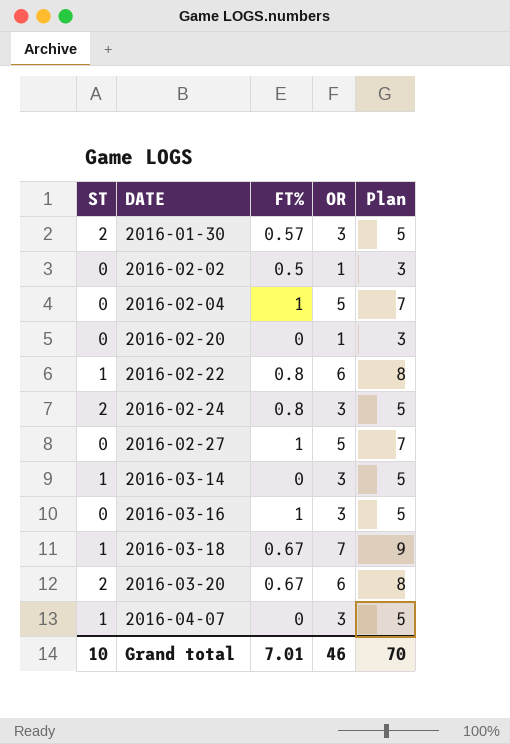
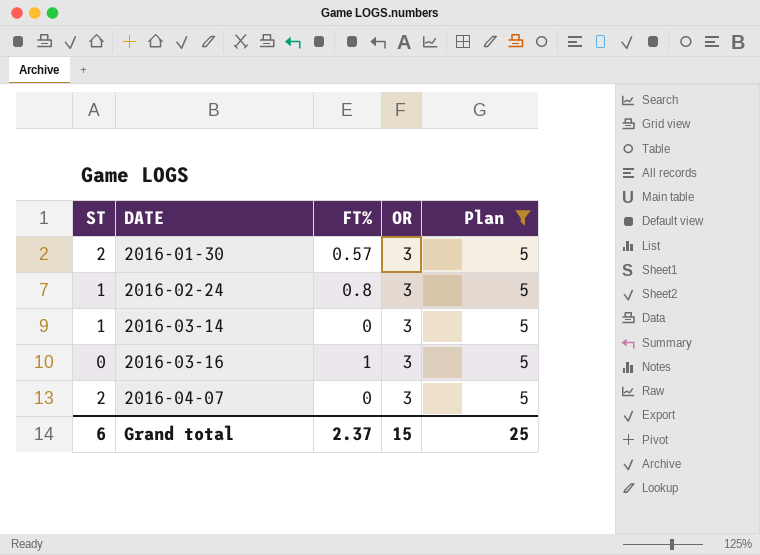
filter: none -> Plan = 5
2016-02-24 | ST: 2 -> 1
2016-04-07 | ST: 1 -> 2
Grand total | ST: 10 -> 6
Grand total | FT%: 7.01 -> 2.37
Grand total | OR: 46 -> 15
Grand total | Plan: 70 -> 25

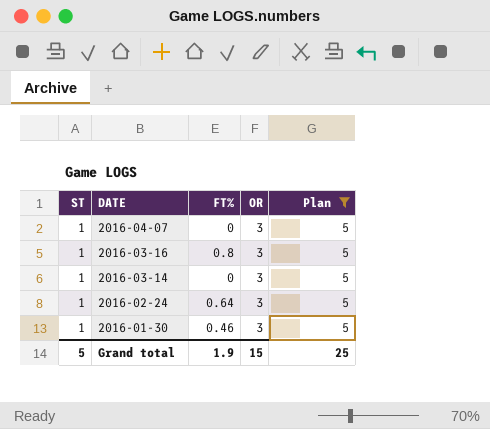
row order: DATE ascending -> DATE descending
2016-04-07 | ST: 2 -> 1
2016-03-16 | ST: 0 -> 1
2016-03-16 | FT%: 1 -> 0.8
2016-02-24 | FT%: 0.8 -> 0.64
2016-01-30 | ST: 2 -> 1
2016-01-30 | FT%: 0.57 -> 0.46
Grand total | ST: 6 -> 5
Grand total | FT%: 2.37 -> 1.9

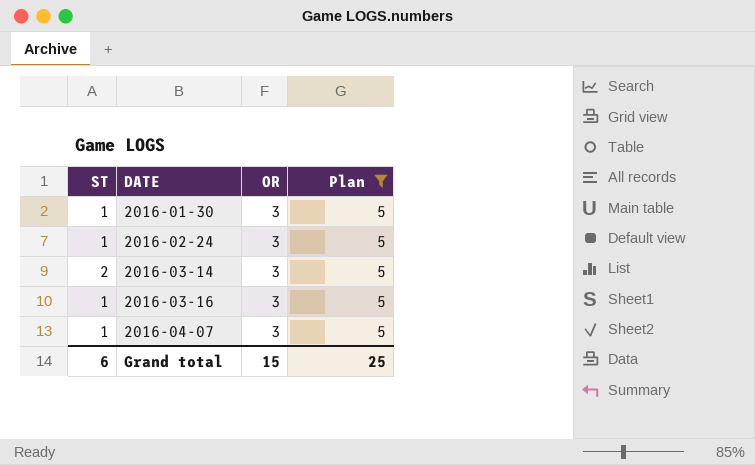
row order: DATE descending -> DATE ascending
column FT% | position: 3 -> none
2016-03-14 | ST: 1 -> 2
Grand total | ST: 5 -> 6

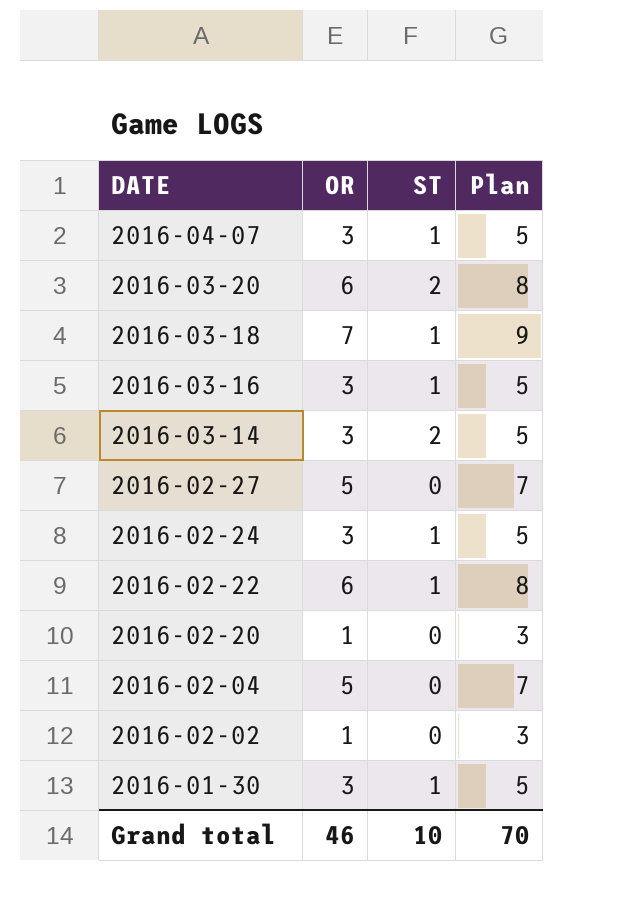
filter: Plan = 5 -> none
row order: DATE ascending -> DATE descending
column ST | position: 1 -> 3
Grand total | OR: 15 -> 46
Grand total | ST: 6 -> 10
Grand total | Plan: 25 -> 70

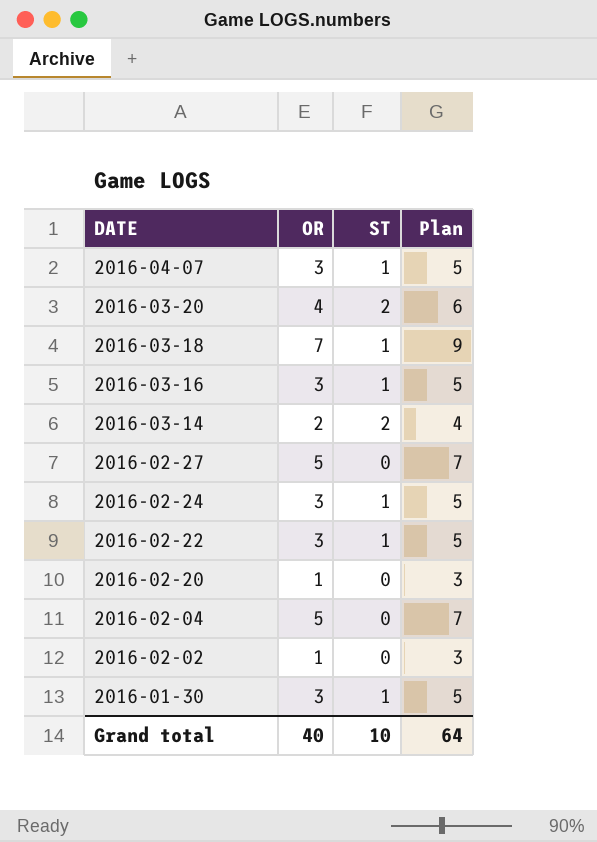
2016-03-20 | OR: 6 -> 4
2016-03-20 | Plan: 8 -> 6
2016-03-14 | OR: 3 -> 2
2016-03-14 | Plan: 5 -> 4
2016-02-22 | OR: 6 -> 3
2016-02-22 | Plan: 8 -> 5
Grand total | OR: 46 -> 40
Grand total | Plan: 70 -> 64

